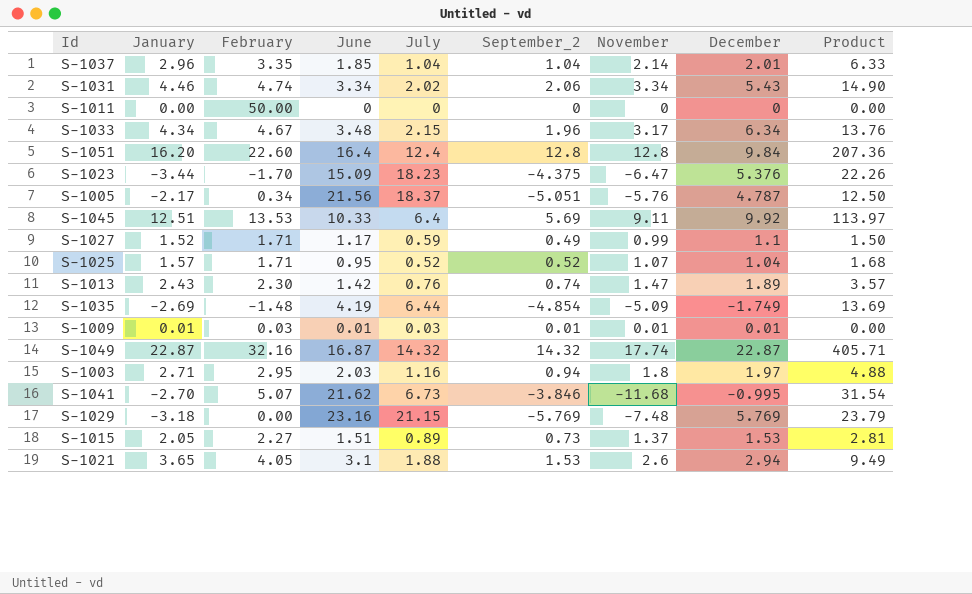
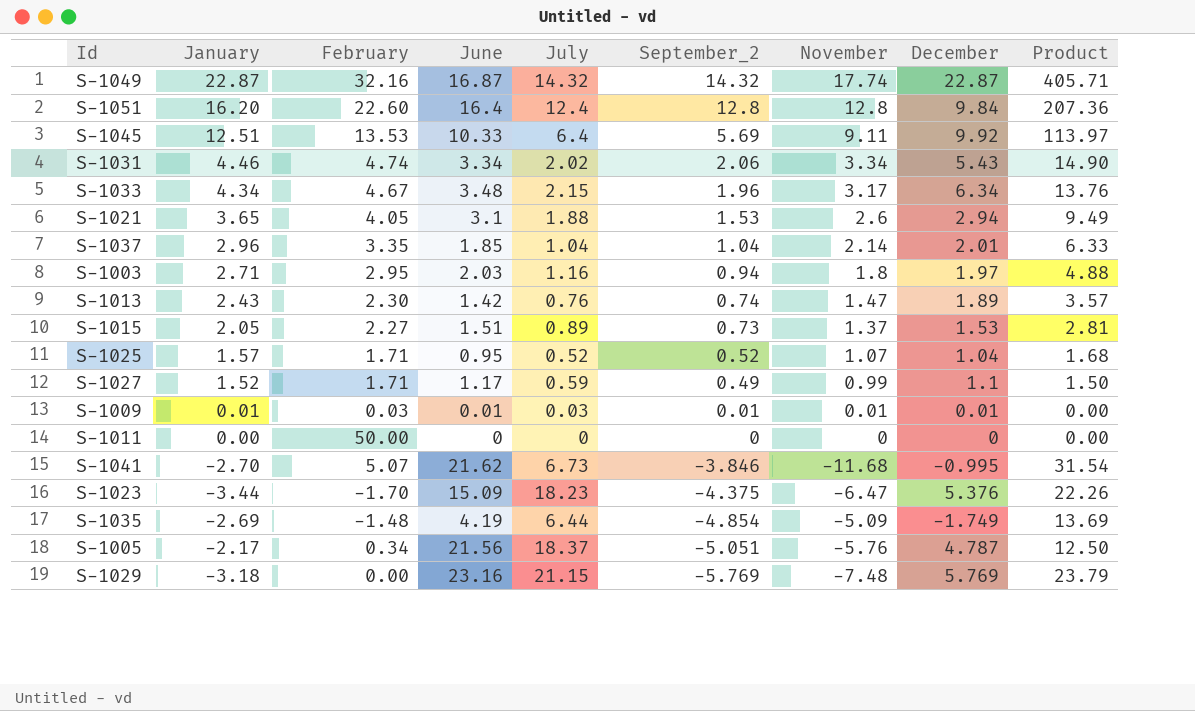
row order: none -> September_2 descending

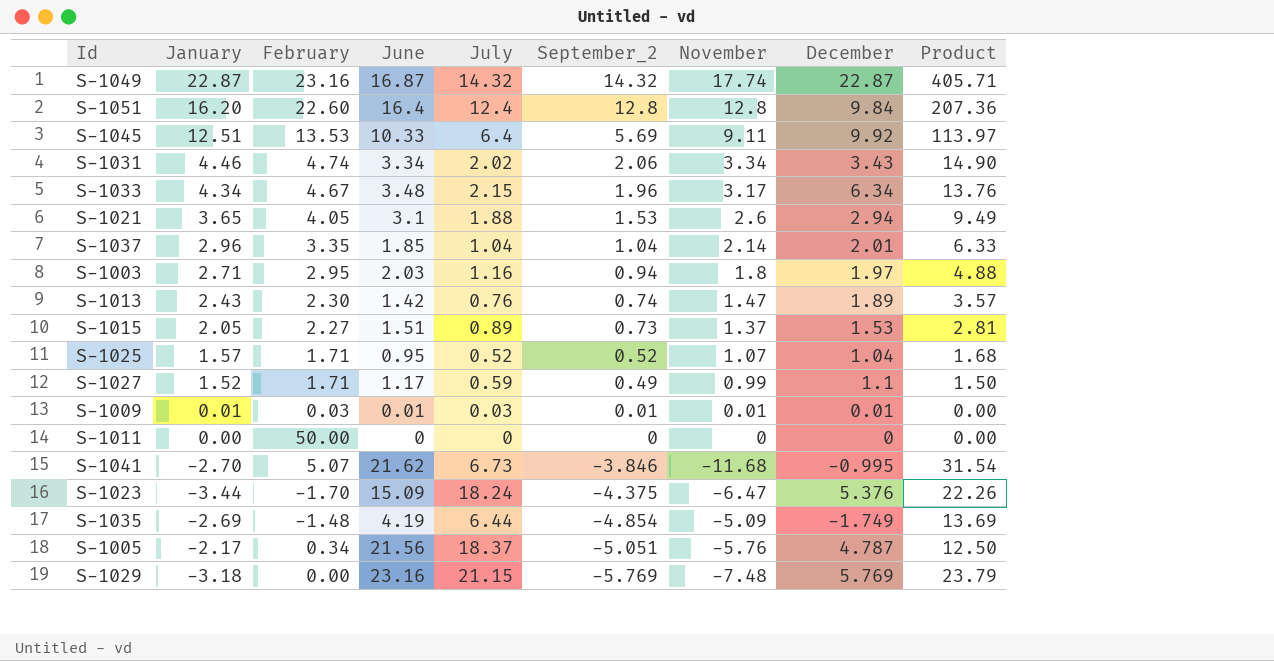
S-1049 | February: 32.16 -> 23.16
S-1031 | December: 5.43 -> 3.43
S-1023 | July: 18.23 -> 18.24

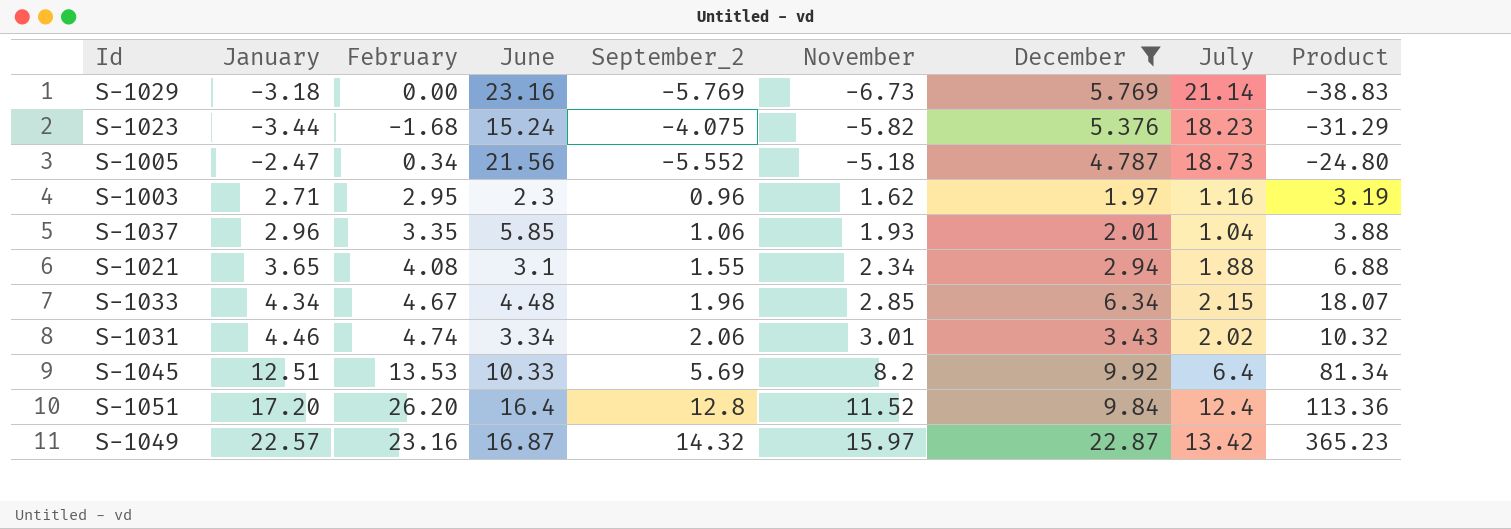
filter: none -> December >= 1.97
row order: September_2 descending -> November ascending
column July | position: 5 -> 8
column Product | formula: [January] * [November] -> [November] * [December]
S-1029 | November: -7.48 -> -6.73
S-1029 | July: 21.15 -> 21.14
S-1023 | February: -1.70 -> -1.68
S-1023 | June: 15.09 -> 15.24
S-1023 | September_2: -4.375 -> -4.075
S-1023 | November: -6.47 -> -5.82
S-1023 | July: 18.24 -> 18.23
S-1005 | January: -2.17 -> -2.47
S-1005 | September_2: -5.051 -> -5.552
S-1005 | November: -5.76 -> -5.18
S-1005 | July: 18.37 -> 18.73
S-1003 | June: 2.03 -> 2.3
S-1003 | September_2: 0.94 -> 0.96
S-1003 | November: 1.8 -> 1.62
S-1037 | June: 1.85 -> 5.85
S-1037 | September_2: 1.04 -> 1.06
S-1037 | November: 2.14 -> 1.93
S-1021 | February: 4.05 -> 4.08
S-1021 | September_2: 1.53 -> 1.55
S-1021 | November: 2.6 -> 2.34
S-1033 | June: 3.48 -> 4.48
S-1033 | November: 3.17 -> 2.85
S-1031 | November: 3.34 -> 3.01
S-1045 | November: 9.11 -> 8.2
S-1051 | January: 16.20 -> 17.20
S-1051 | February: 22.60 -> 26.20
S-1051 | November: 12.8 -> 11.52
S-1049 | January: 22.87 -> 22.57
S-1049 | November: 17.74 -> 15.97
S-1049 | July: 14.32 -> 13.42

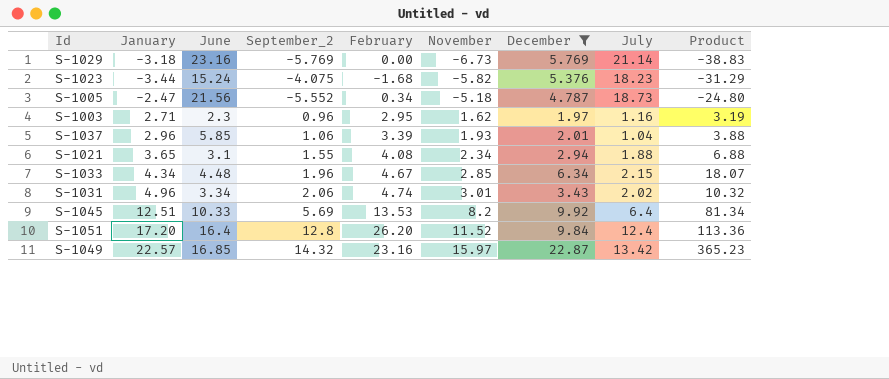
column February | position: 3 -> 5
S-1037 | February: 3.35 -> 3.39
S-1031 | January: 4.46 -> 4.96
S-1049 | June: 16.87 -> 16.85

